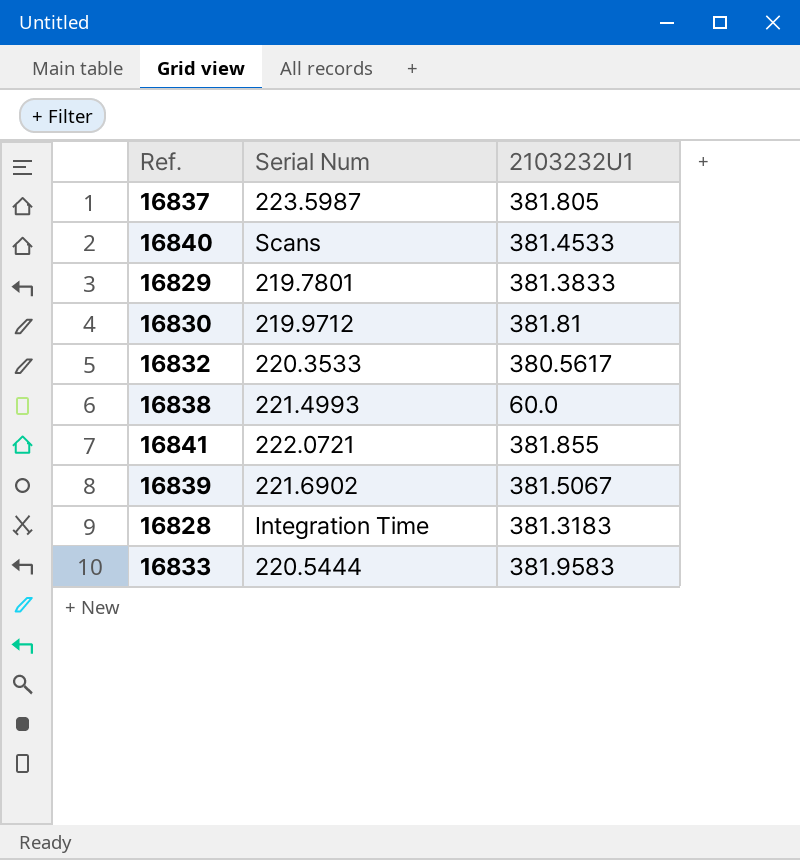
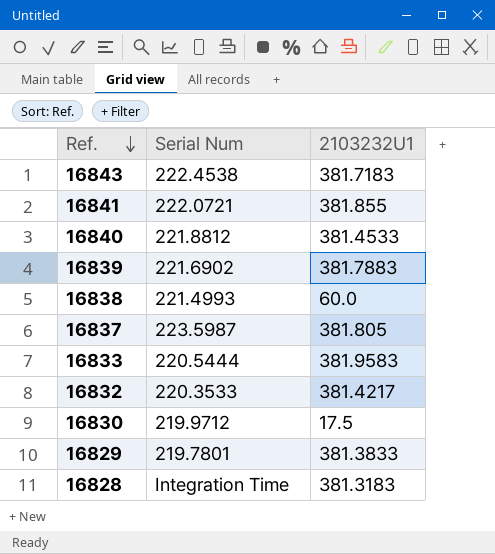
row order: none -> Ref. descending
row 16843: none -> 222.4538 | 381.7183
16840 | Serial Num: Scans -> 221.8812
16839 | 2103232U1: 381.5067 -> 381.7883
16832 | 2103232U1: 380.5617 -> 381.4217
16830 | 2103232U1: 381.81 -> 17.5

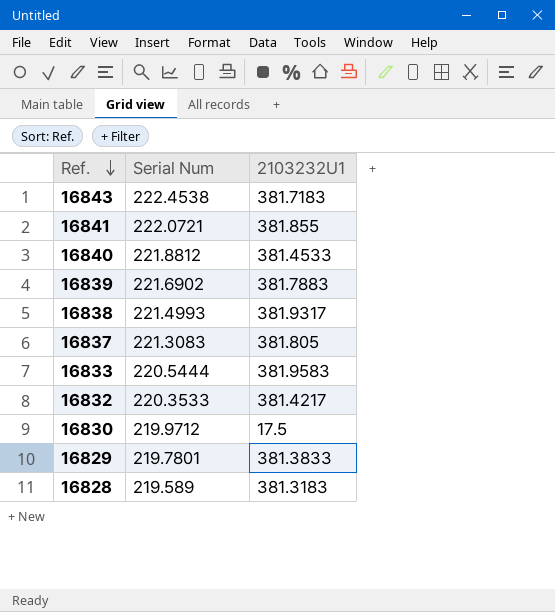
16838 | 2103232U1: 60.0 -> 381.9317
16837 | Serial Num: 223.5987 -> 221.3083
16828 | Serial Num: Integration Time -> 219.589

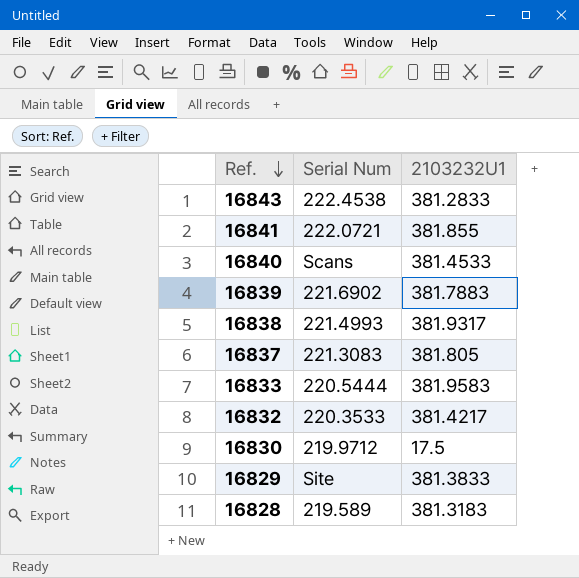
16843 | 2103232U1: 381.7183 -> 381.2833
16840 | Serial Num: 221.8812 -> Scans
16829 | Serial Num: 219.7801 -> Site

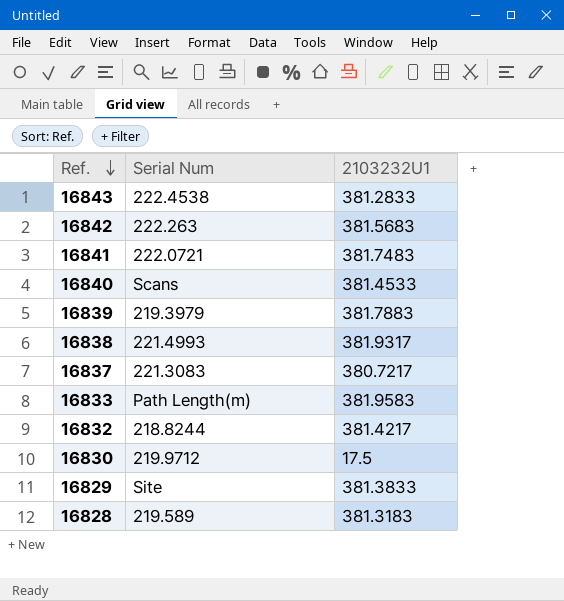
row 16842: none -> 222.263 | 381.5683
16841 | 2103232U1: 381.855 -> 381.7483
16839 | Serial Num: 221.6902 -> 219.3979
16837 | 2103232U1: 381.805 -> 380.7217
16833 | Serial Num: 220.5444 -> Path Length(m)
16832 | Serial Num: 220.3533 -> 218.8244

